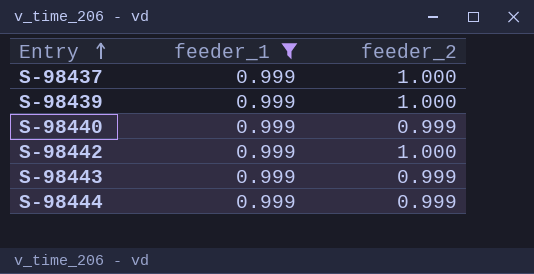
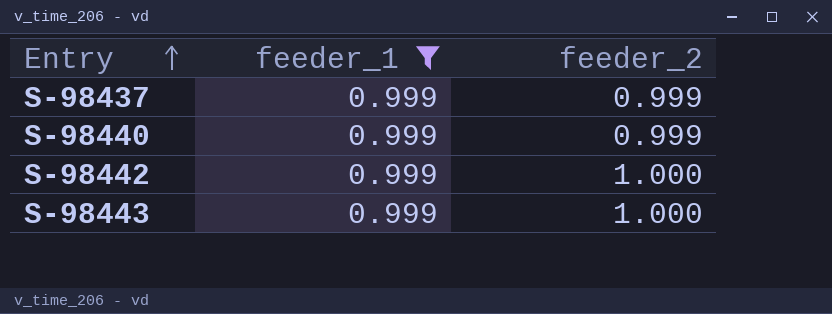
row S-98439: 0.999 | 1.000 -> none
row S-98444: 0.999 | 0.999 -> none
S-98437 | feeder_2: 1.000 -> 0.999
S-98443 | feeder_2: 0.999 -> 1.000

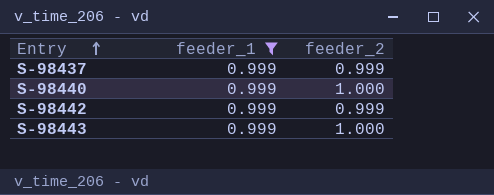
S-98440 | feeder_2: 0.999 -> 1.000
S-98442 | feeder_2: 1.000 -> 0.999

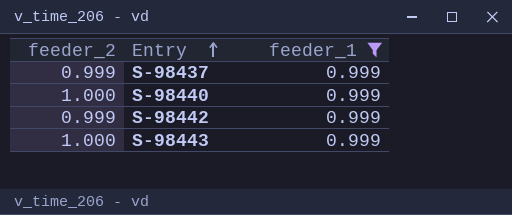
column feeder_2 | position: 3 -> 1

